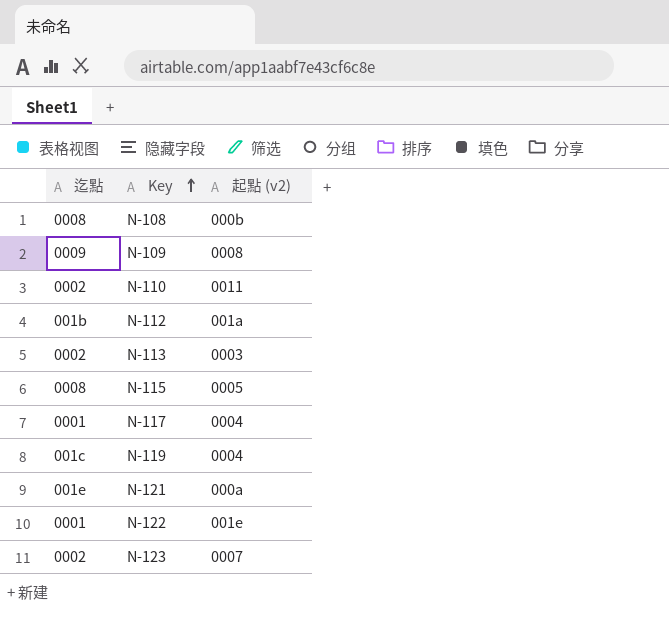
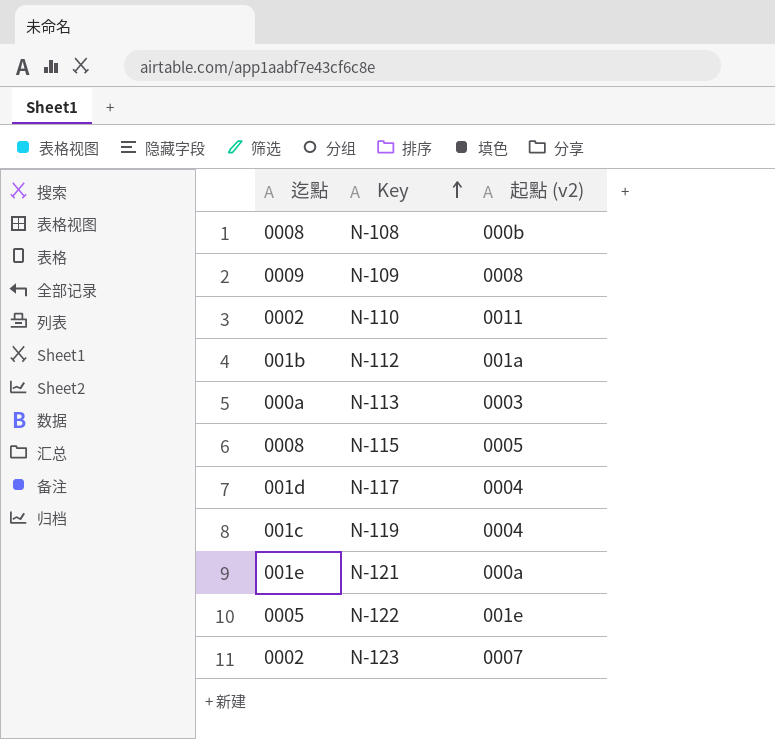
N-113 | 迄點: 0002 -> 000a
N-117 | 迄點: 0001 -> 001d
N-122 | 迄點: 0001 -> 0005

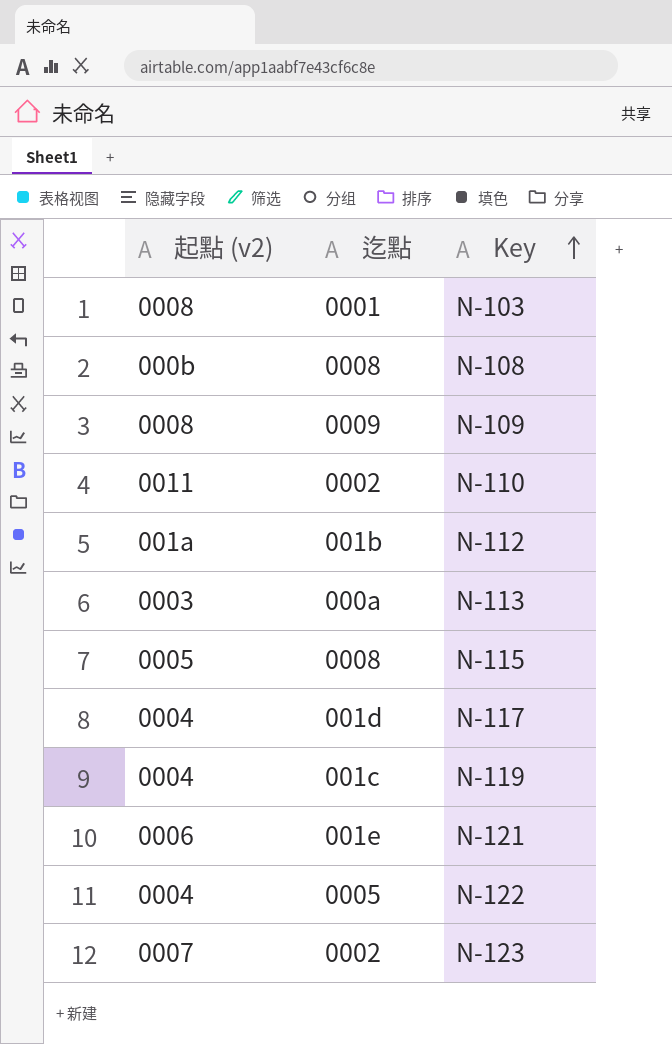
column 起點 (v2) | position: 3 -> 1
row N-103: none -> 0008 | 0001
N-121 | 起點 (v2): 000a -> 0006
N-122 | 起點 (v2): 001e -> 0004

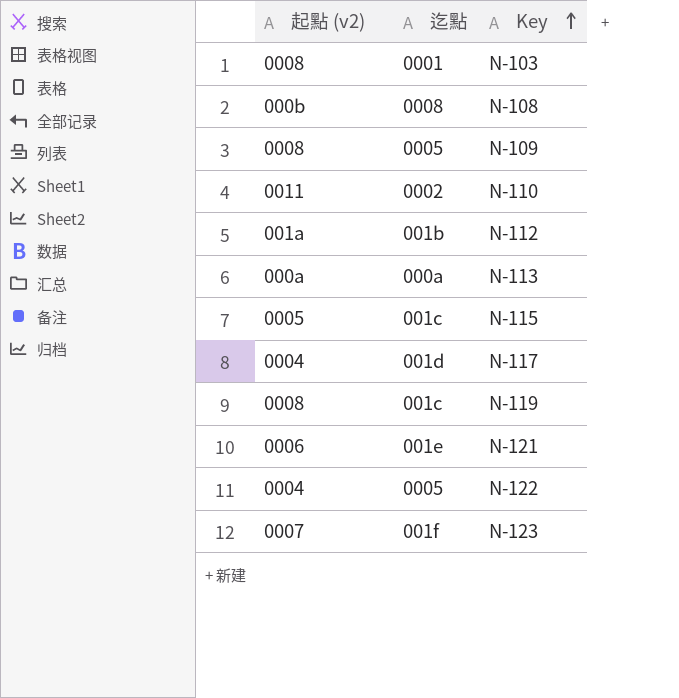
N-109 | 迄點: 0009 -> 0005
N-113 | 起點 (v2): 0003 -> 000a
N-115 | 迄點: 0008 -> 001c
N-119 | 起點 (v2): 0004 -> 0008
N-123 | 迄點: 0002 -> 001f

